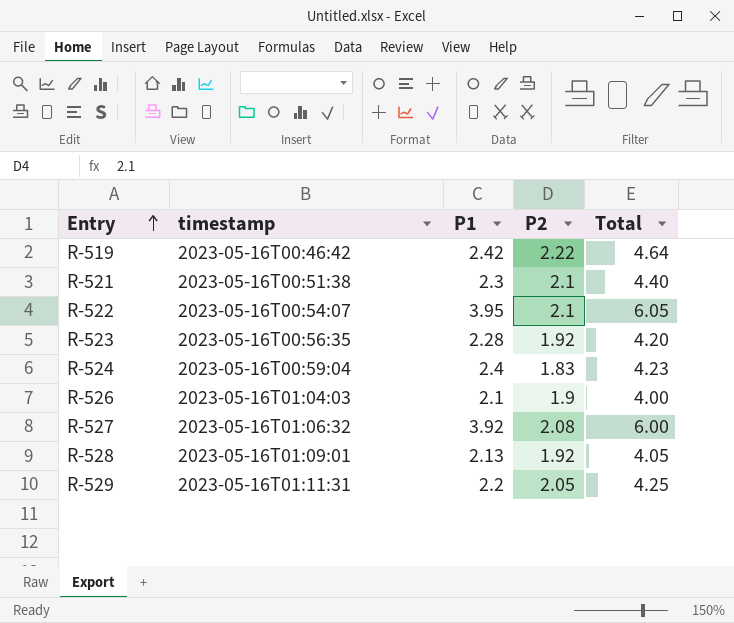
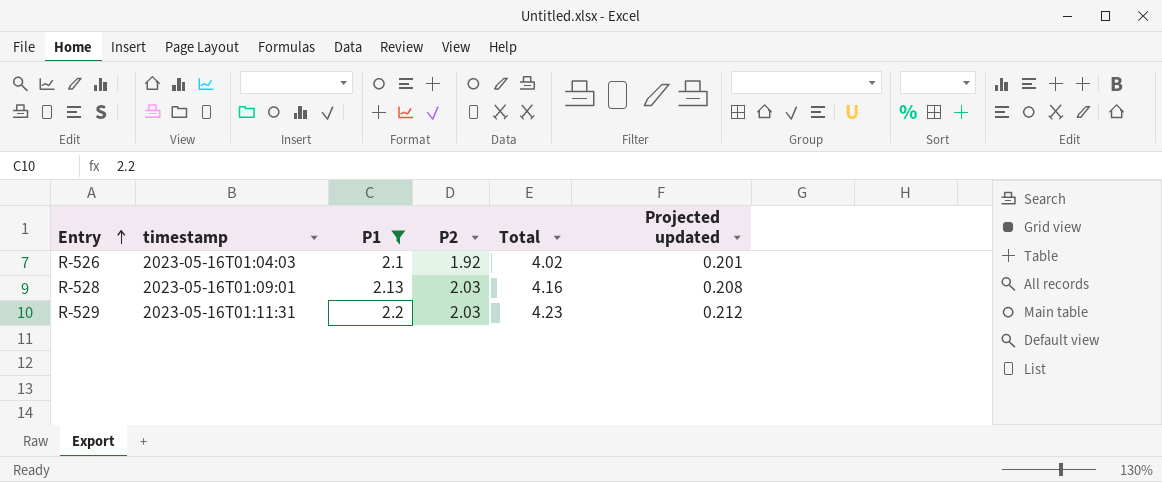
filter: none -> P1 <= 2.2
column Projected updated | formula: none -> [Total] * 0.05
R-526 | P2: 1.9 -> 1.92
R-526 | Total: 4.00 -> 4.02
R-528 | P2: 1.92 -> 2.03
R-528 | Total: 4.05 -> 4.16
R-529 | P2: 2.05 -> 2.03
R-529 | Total: 4.25 -> 4.23

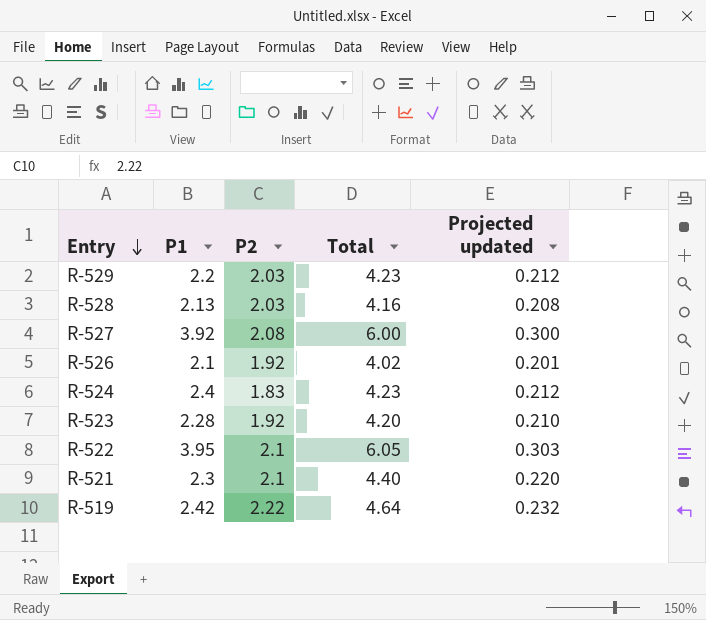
filter: P1 <= 2.2 -> none
row order: Entry ascending -> Entry descending
column timestamp | position: 2 -> none

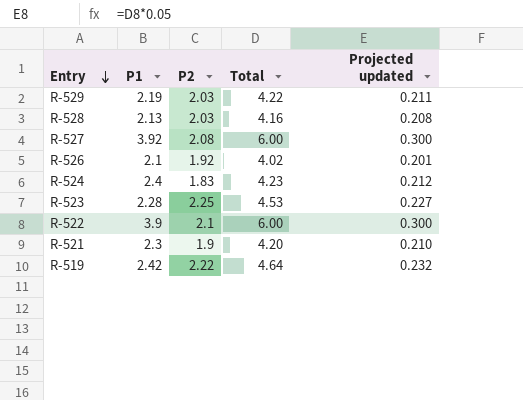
R-529 | P1: 2.2 -> 2.19
R-529 | Total: 4.23 -> 4.22
R-529 | Projected updated: 0.212 -> 0.211
R-523 | P2: 1.92 -> 2.25
R-523 | Total: 4.20 -> 4.53
R-523 | Projected updated: 0.210 -> 0.227
R-522 | P1: 3.95 -> 3.9
R-522 | Total: 6.05 -> 6.00
R-522 | Projected updated: 0.303 -> 0.300
R-521 | P2: 2.1 -> 1.9
R-521 | Total: 4.40 -> 4.20
R-521 | Projected updated: 0.220 -> 0.210

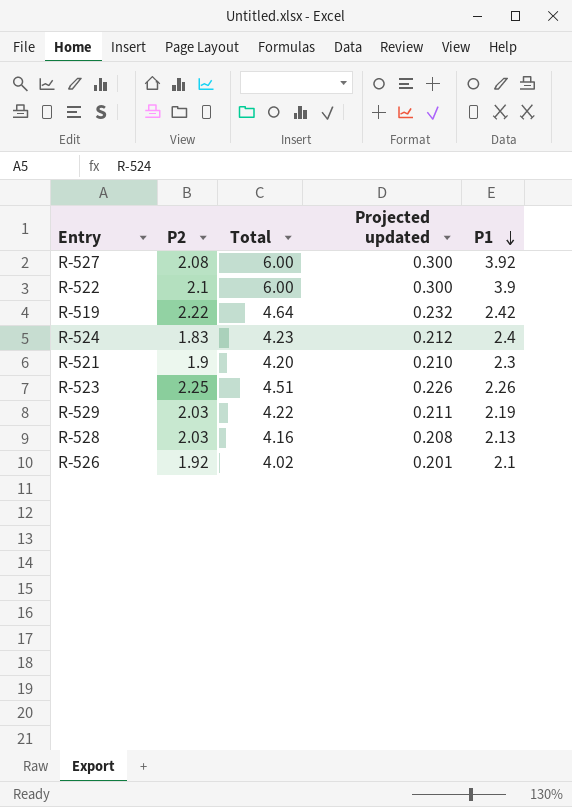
row order: Entry descending -> P1 descending
column P1 | position: 2 -> 5
R-523 | Total: 4.53 -> 4.51
R-523 | Projected updated: 0.227 -> 0.226
R-523 | P1: 2.28 -> 2.26

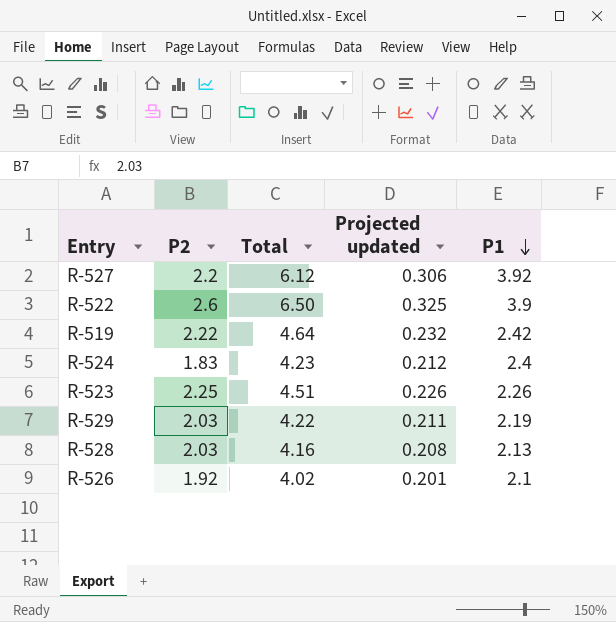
row R-521: 1.9 | 4.20 | 0.210 | 2.3 -> none
R-527 | P2: 2.08 -> 2.2
R-527 | Total: 6.00 -> 6.12
R-527 | Projected updated: 0.300 -> 0.306
R-522 | P2: 2.1 -> 2.6
R-522 | Total: 6.00 -> 6.50
R-522 | Projected updated: 0.300 -> 0.325

